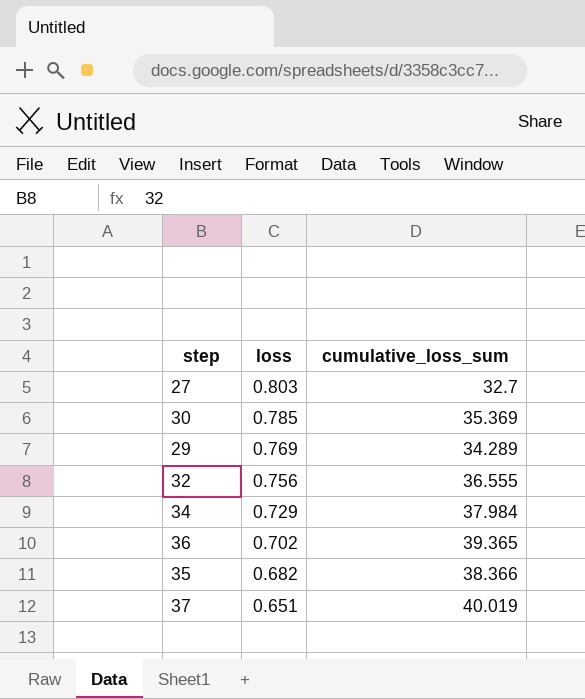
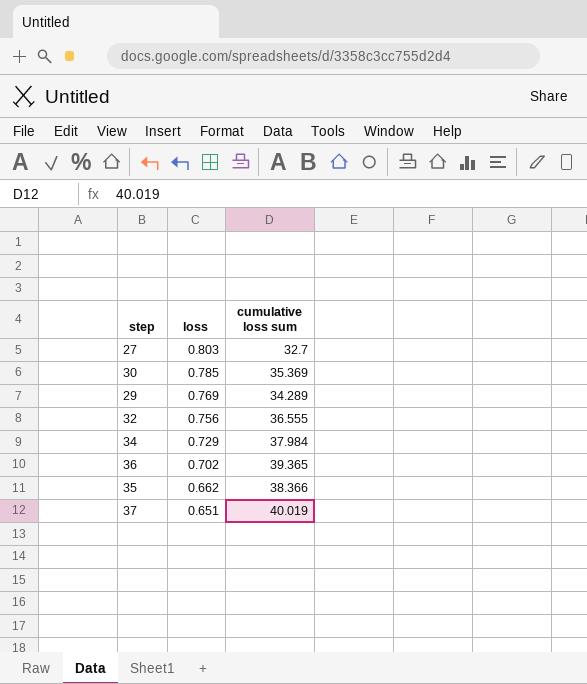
column name: cumulative_loss_sum -> cumulative loss sum
35 | loss: 0.682 -> 0.662

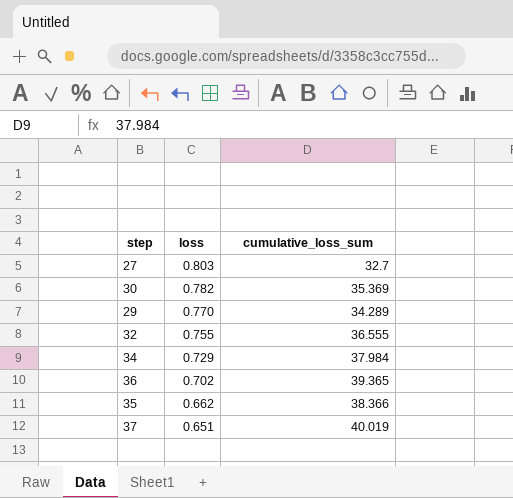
column name: cumulative loss sum -> cumulative_loss_sum
30 | loss: 0.785 -> 0.782
29 | loss: 0.769 -> 0.770
32 | loss: 0.756 -> 0.755

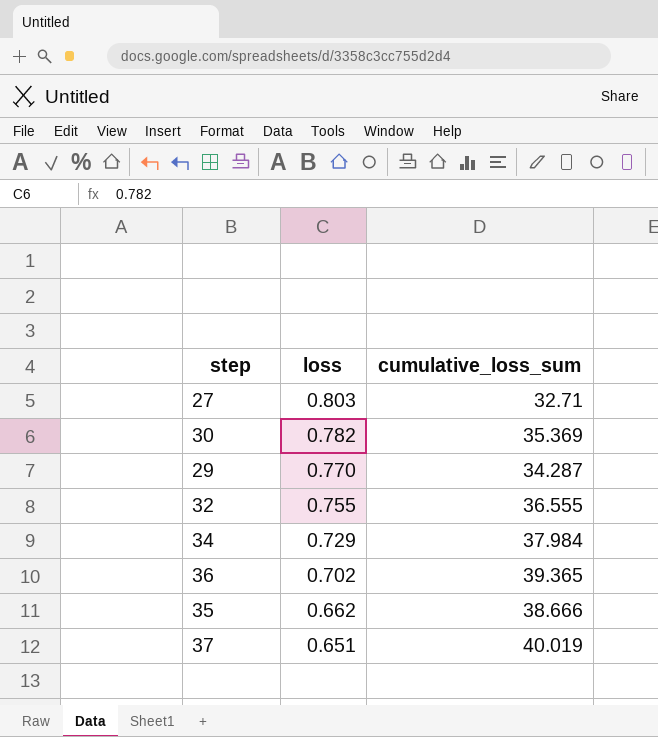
27 | cumulative_loss_sum: 32.7 -> 32.71
29 | cumulative_loss_sum: 34.289 -> 34.287
35 | cumulative_loss_sum: 38.366 -> 38.666

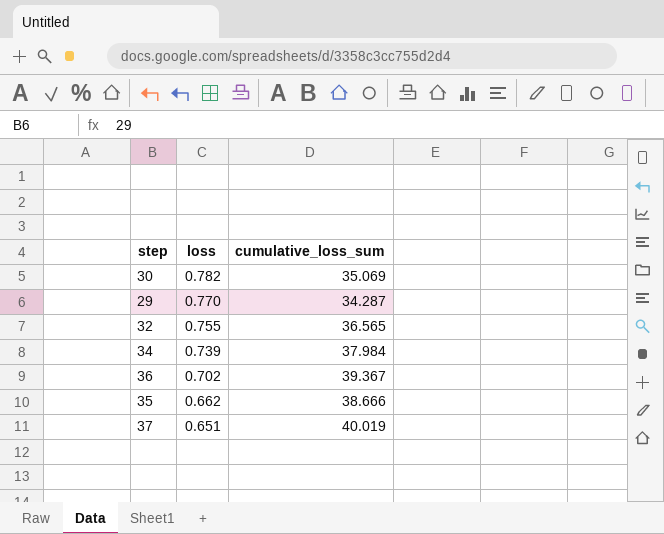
row 27: 0.803 | 32.71 -> none
30 | cumulative_loss_sum: 35.369 -> 35.069
32 | cumulative_loss_sum: 36.555 -> 36.565
34 | loss: 0.729 -> 0.739
36 | cumulative_loss_sum: 39.365 -> 39.367

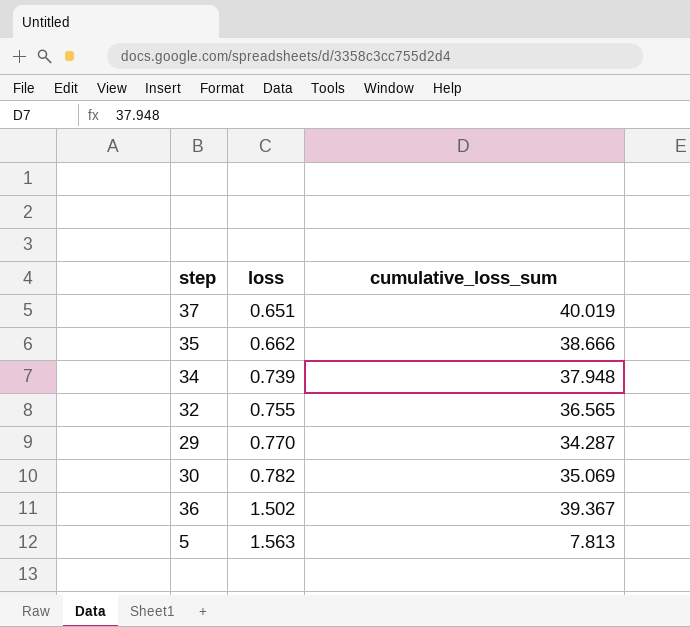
row order: loss descending -> loss ascending
34 | cumulative_loss_sum: 37.984 -> 37.948
36 | loss: 0.702 -> 1.502
row 5: none -> 1.563 | 7.813

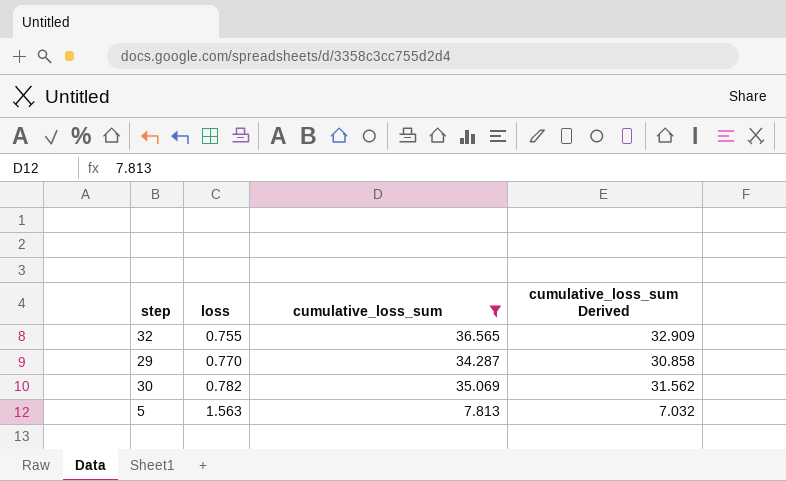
filter: none -> cumulative_loss_sum <= 36.565
column cumulative_loss_sum Derived | formula: none -> [cumulative_loss_sum] * 0.9

